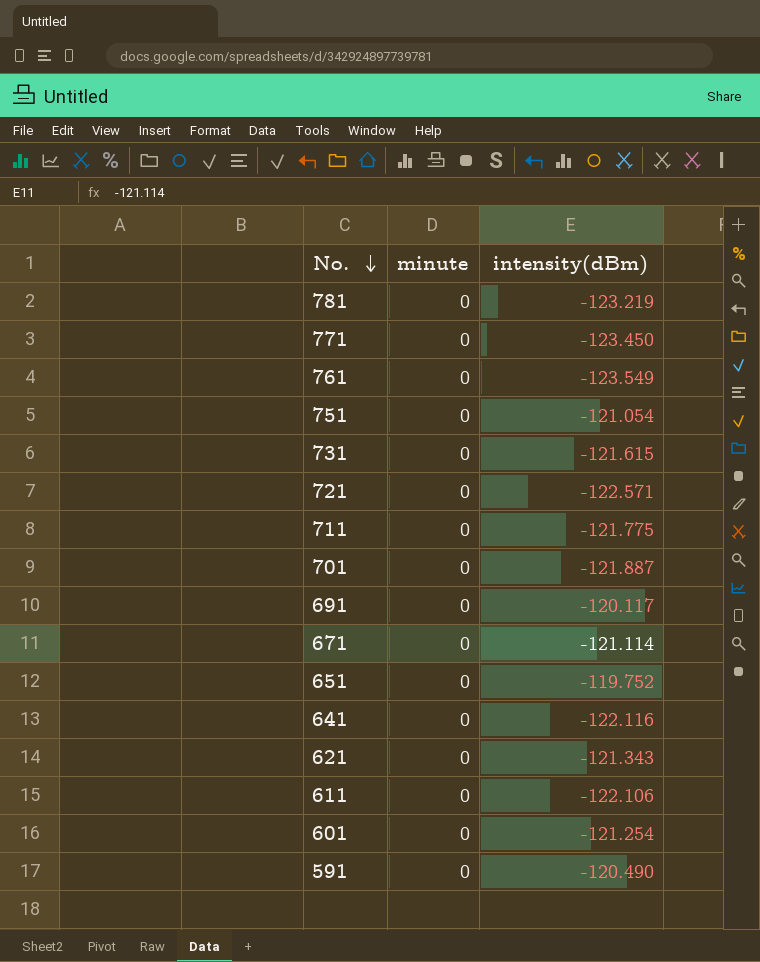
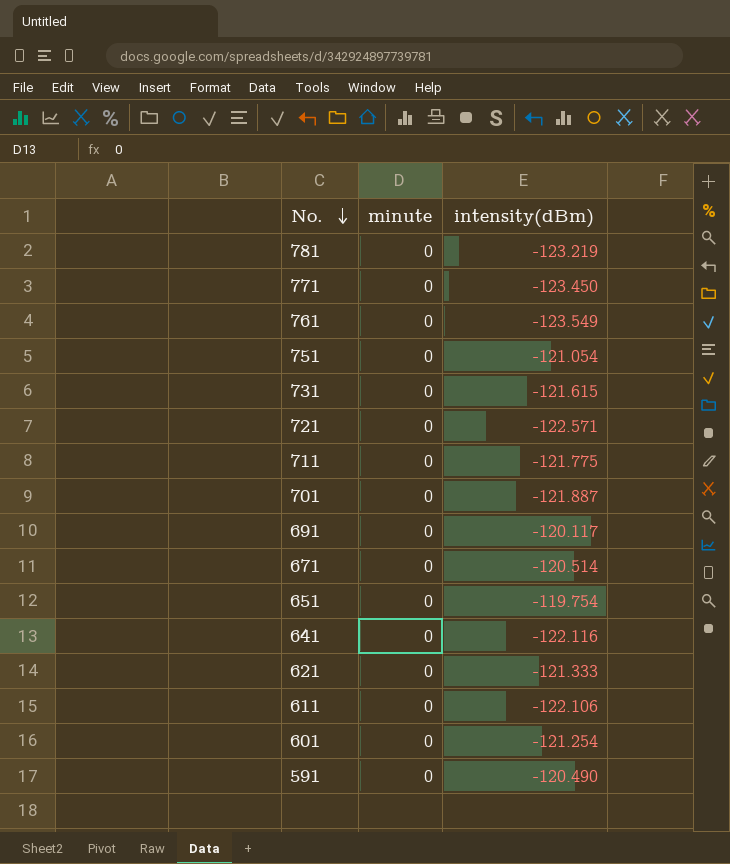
671 | intensity(dBm): -121.114 -> -120.514
651 | intensity(dBm): -119.752 -> -119.754
621 | intensity(dBm): -121.343 -> -121.333

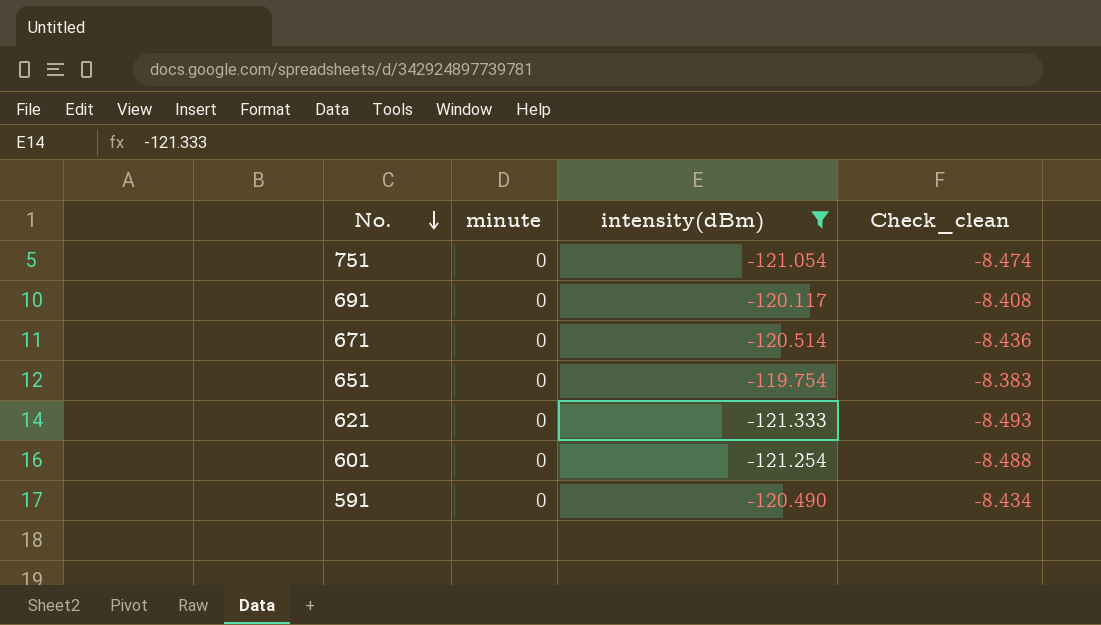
filter: none -> intensity(dBm) >= -121.333
column Check_clean | formula: none -> [intensity(dBm)] * 0.07

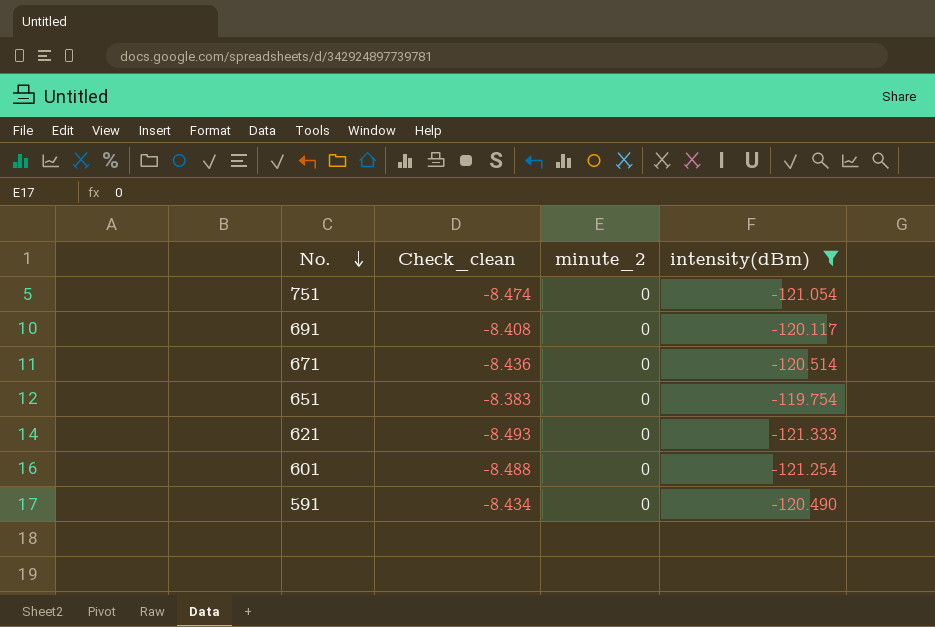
column Check_clean | position: 4 -> 2
column name: minute -> minute_2

